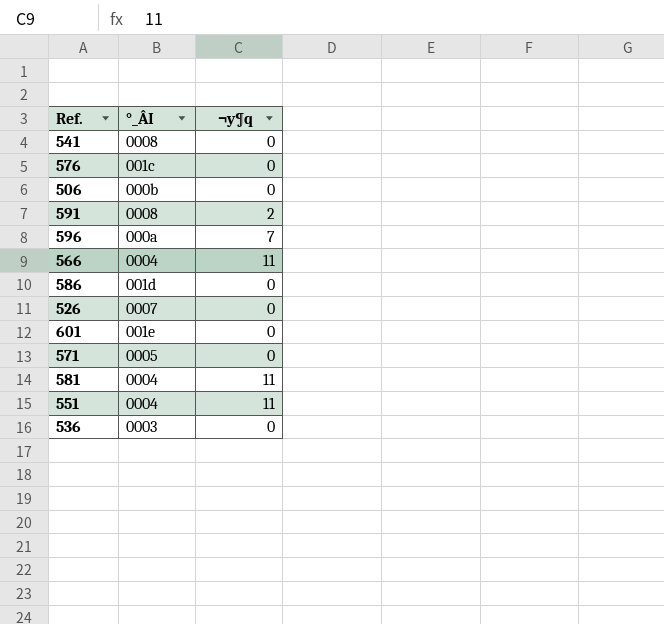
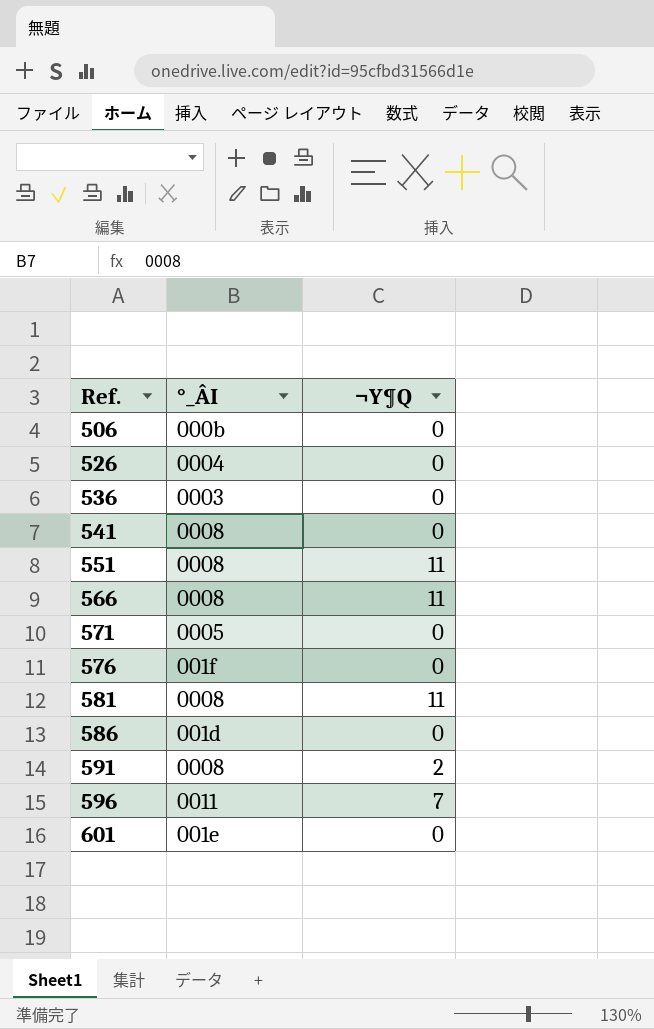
row order: none -> Ref. ascending
column name: ¬y¶q -> ¬Y¶Q
526 | °_ÂI: 0007 -> 0004
551 | °_ÂI: 0004 -> 0008
566 | °_ÂI: 0004 -> 0008
576 | °_ÂI: 001c -> 001f
581 | °_ÂI: 0004 -> 0008
596 | °_ÂI: 000a -> 0011

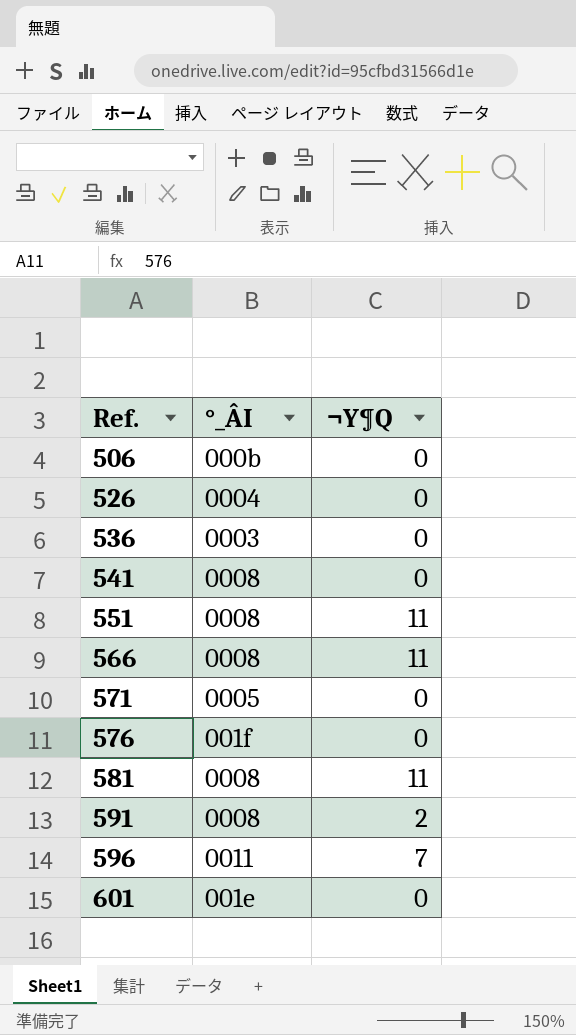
row 586: 001d | 0 -> none

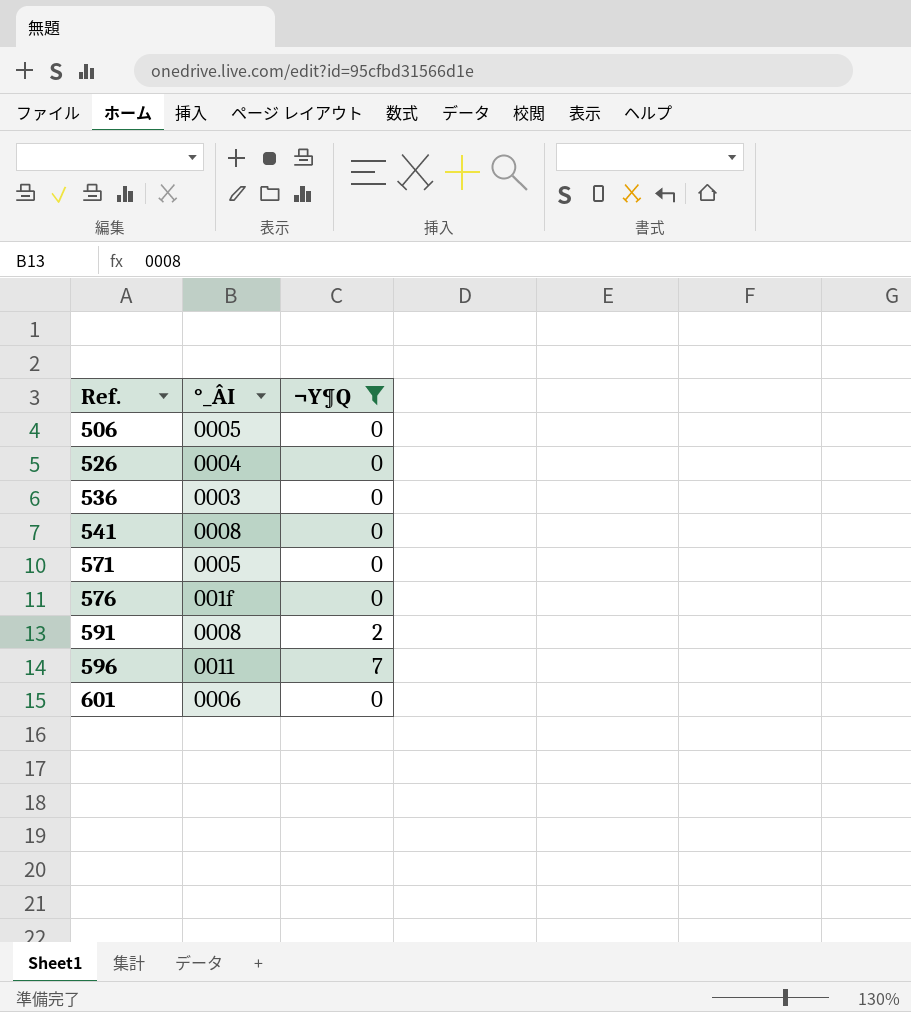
filter: none -> ¬Y¶Q != 11
506 | °_ÂI: 000b -> 0005
601 | °_ÂI: 001e -> 0006

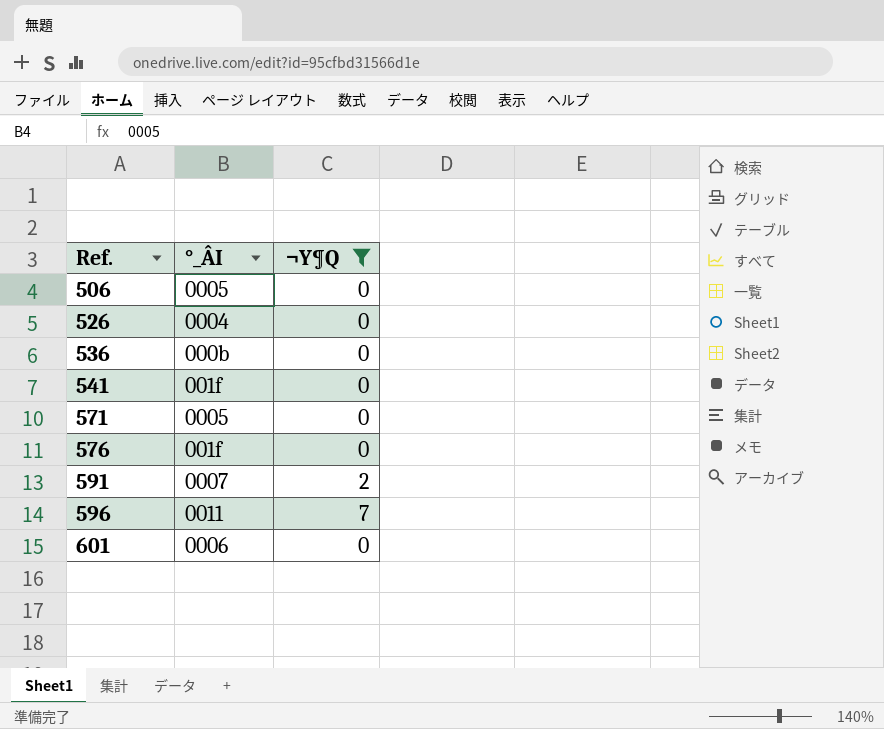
536 | °_ÂI: 0003 -> 000b
541 | °_ÂI: 0008 -> 001f
591 | °_ÂI: 0008 -> 0007

